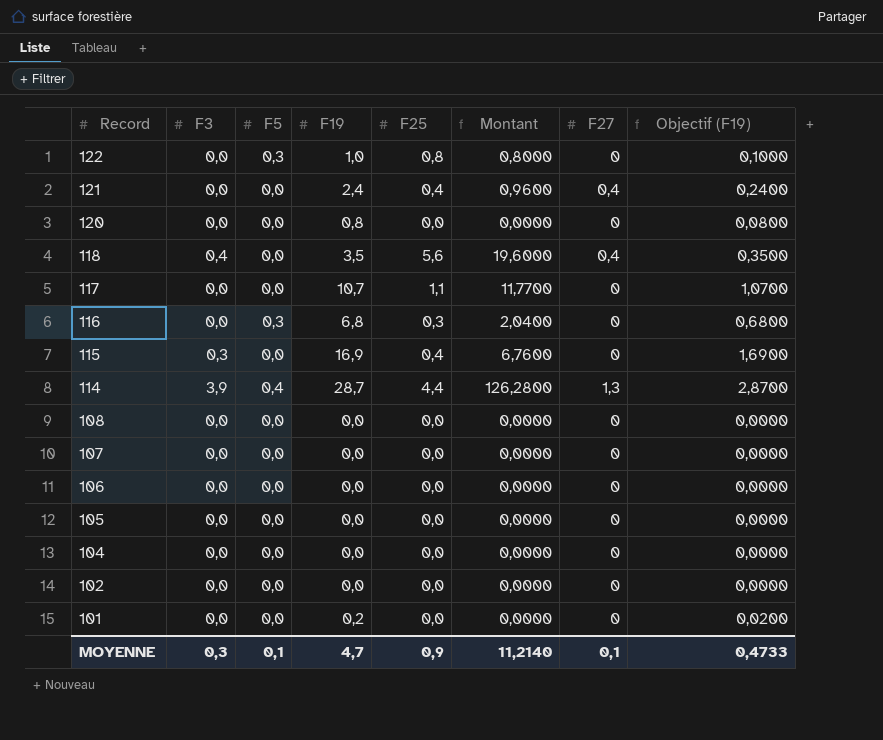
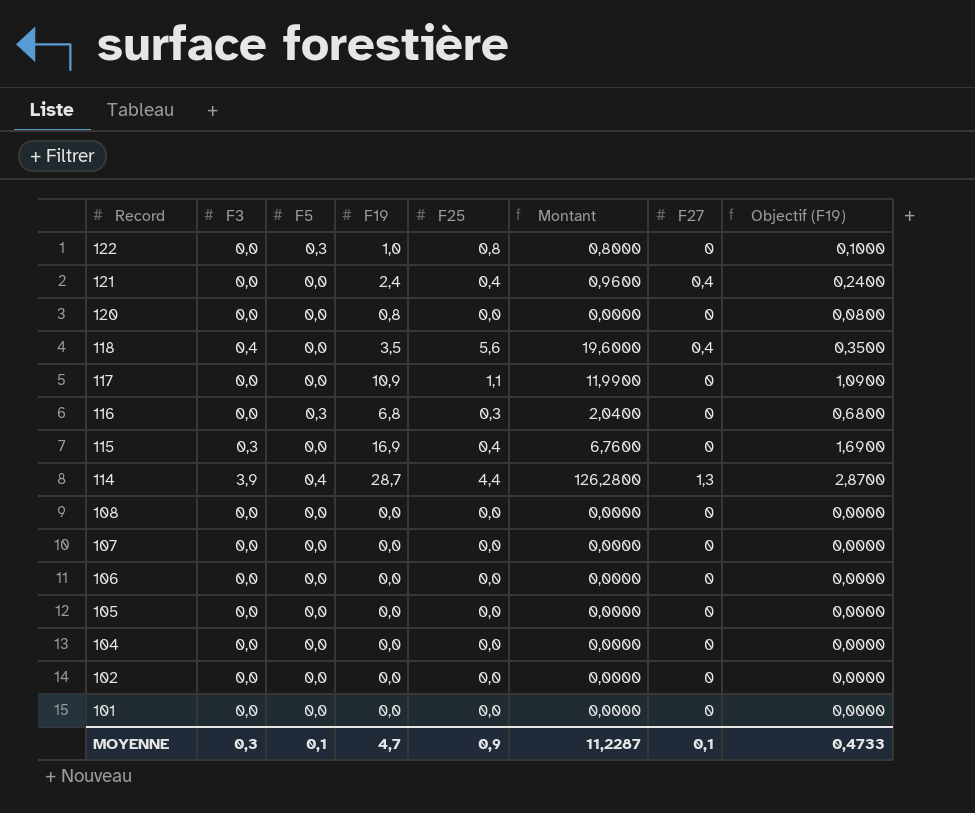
117 | F19: 10,7 -> 10,9
117 | Montant: 11,7700 -> 11,9900
117 | Objectif (F19): 1,0700 -> 1,0900
101 | F19: 0,2 -> 0,0
101 | Objectif (F19): 0,0200 -> 0,0000
MOYENNE | Montant: 11,2140 -> 11,2287

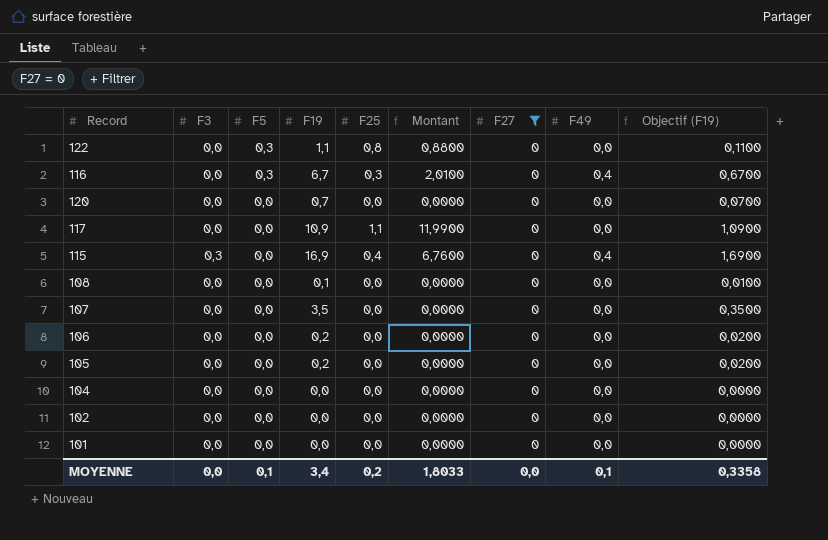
filter: none -> F27 = 0
row order: Record descending -> F5 descending
column F49 | position: none -> 8
122 | F19: 1,0 -> 1,1
122 | Montant: 0,8000 -> 0,8800
122 | Objectif (F19): 0,1000 -> 0,1100
116 | F19: 6,8 -> 6,7
116 | Montant: 2,0400 -> 2,0100
116 | Objectif (F19): 0,6800 -> 0,6700
120 | F19: 0,8 -> 0,7
120 | Objectif (F19): 0,0800 -> 0,0700
108 | F19: 0,0 -> 0,1
108 | Objectif (F19): 0,0000 -> 0,0100
107 | F19: 0,0 -> 3,5
107 | Objectif (F19): 0,0000 -> 0,3500
106 | F19: 0,0 -> 0,2
106 | Objectif (F19): 0,0000 -> 0,0200
105 | F19: 0,0 -> 0,2
105 | Objectif (F19): 0,0000 -> 0,0200
MOYENNE | F3: 0,3 -> 0,0
MOYENNE | F19: 4,7 -> 3,4
MOYENNE | F25: 0,9 -> 0,2
MOYENNE | Montant: 11,2287 -> 1,8033
MOYENNE | F27: 0,1 -> 0,0
MOYENNE | Objectif (F19): 0,4733 -> 0,3358

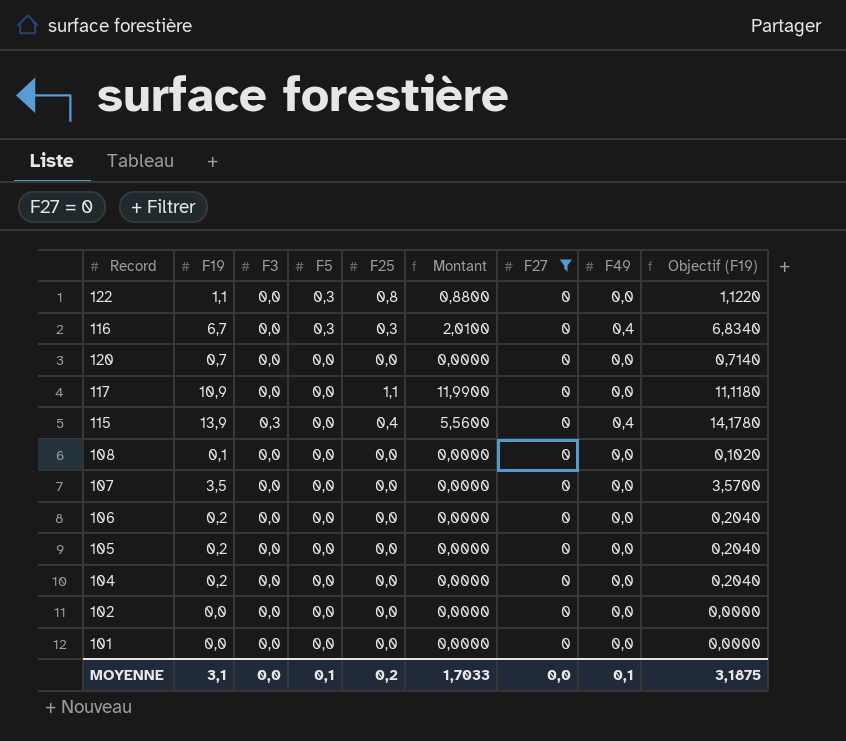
column F19 | position: 4 -> 2
column Objectif (F19) | formula: [F19] * 0,1 -> [F19] * 1,02
115 | F19: 16,9 -> 13,9
115 | Montant: 6,7600 -> 5,5600
104 | F19: 0,0 -> 0,2
MOYENNE | F19: 3,4 -> 3,1
MOYENNE | Montant: 1,8033 -> 1,7033
MOYENNE | Objectif (F19): 0,3358 -> 3,1875

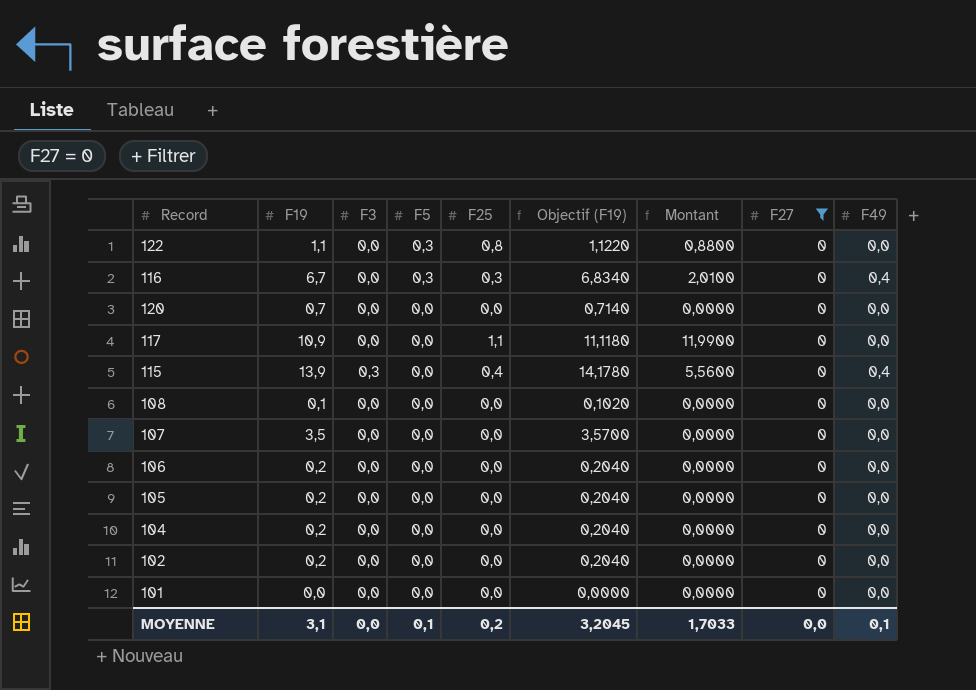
column Objectif (F19) | position: 9 -> 6
102 | F19: 0,0 -> 0,2
102 | Objectif (F19): 0,0000 -> 0,2040
MOYENNE | Objectif (F19): 3,1875 -> 3,2045

